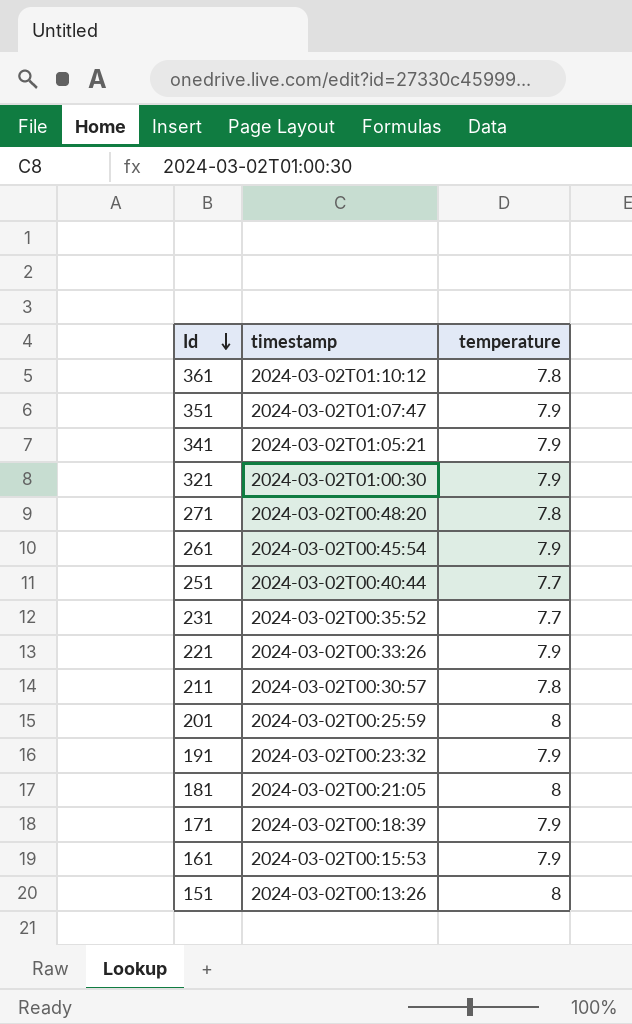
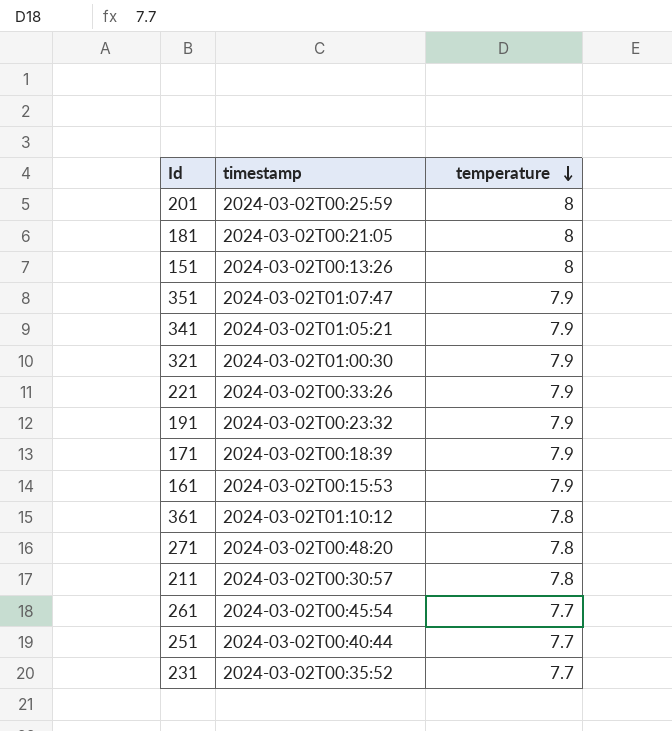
row order: Id descending -> temperature descending
261 | temperature: 7.9 -> 7.7

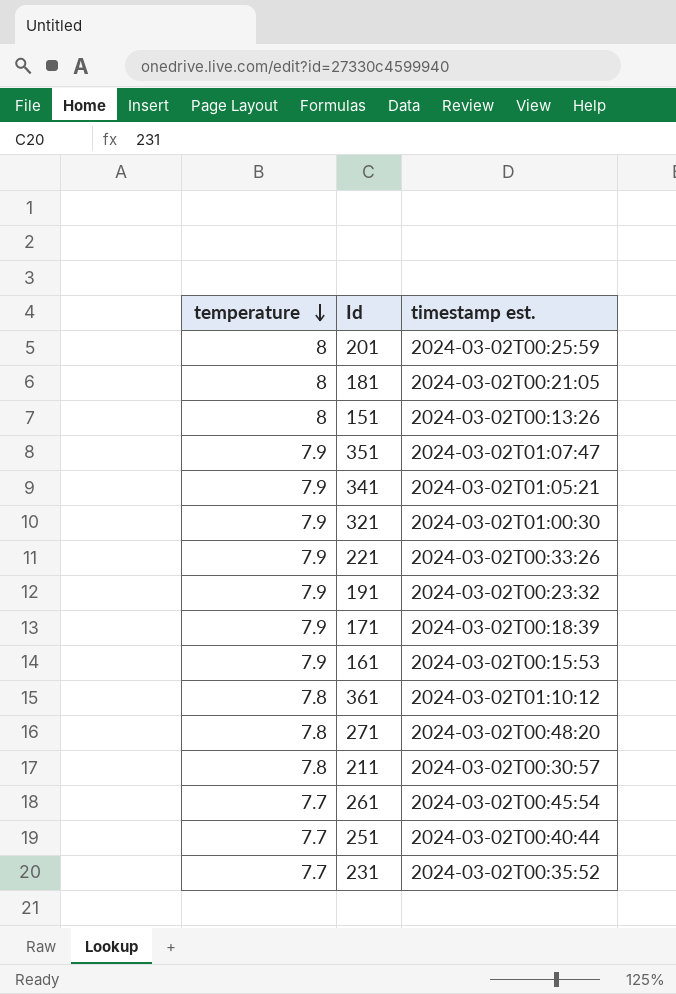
column temperature | position: 3 -> 1
column name: timestamp -> timestamp est.

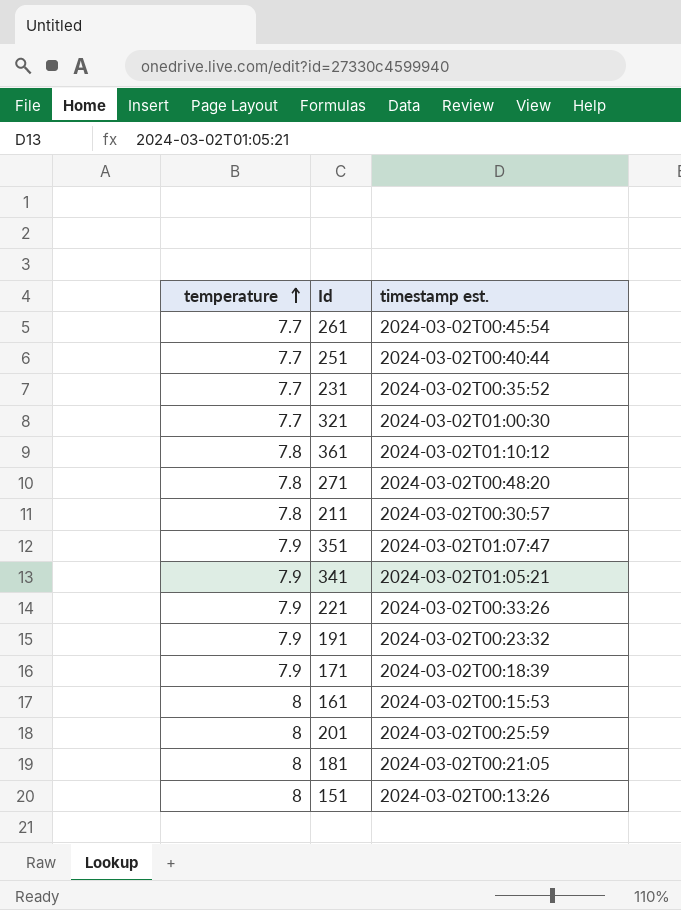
row order: temperature descending -> temperature ascending
321 | temperature: 7.9 -> 7.7
161 | temperature: 7.9 -> 8

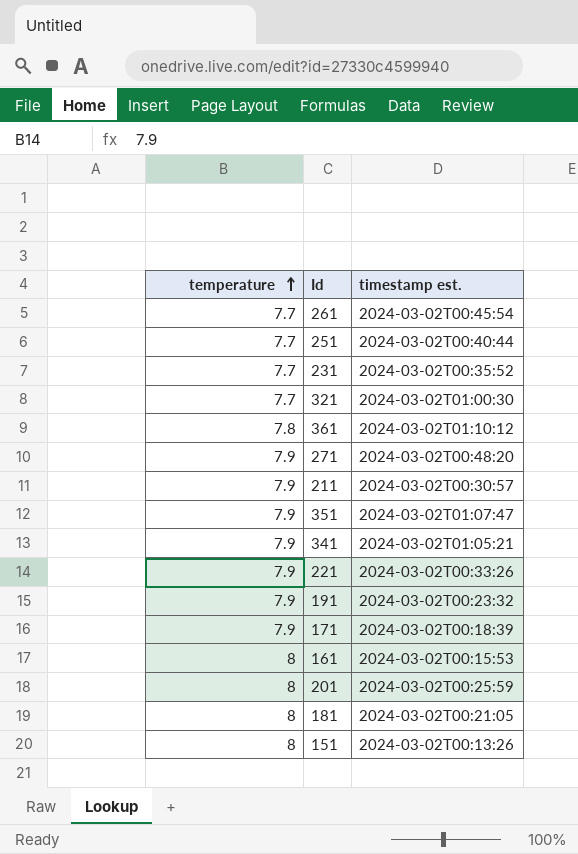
271 | temperature: 7.8 -> 7.9
211 | temperature: 7.8 -> 7.9

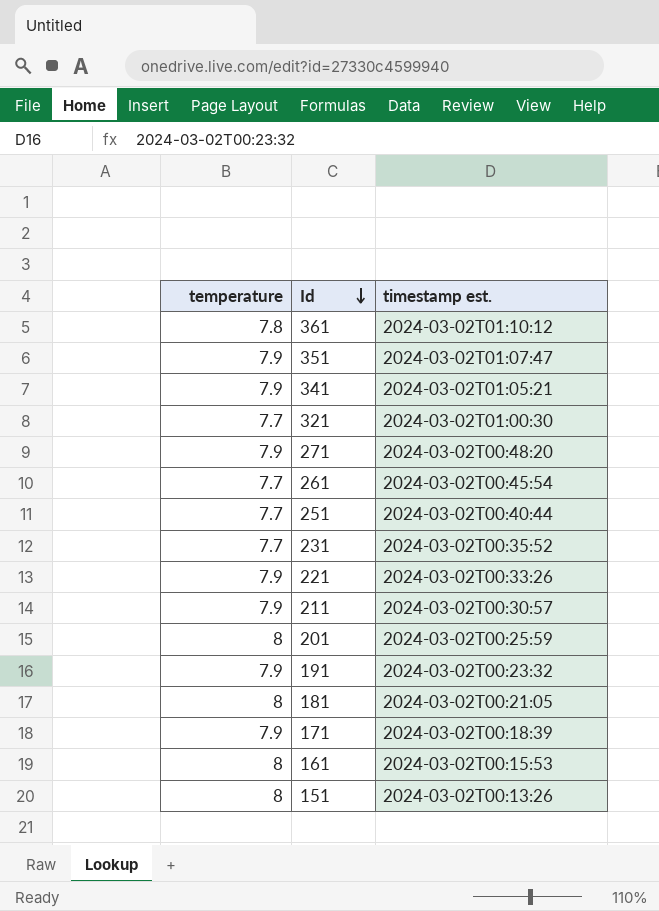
row order: temperature ascending -> Id descending

